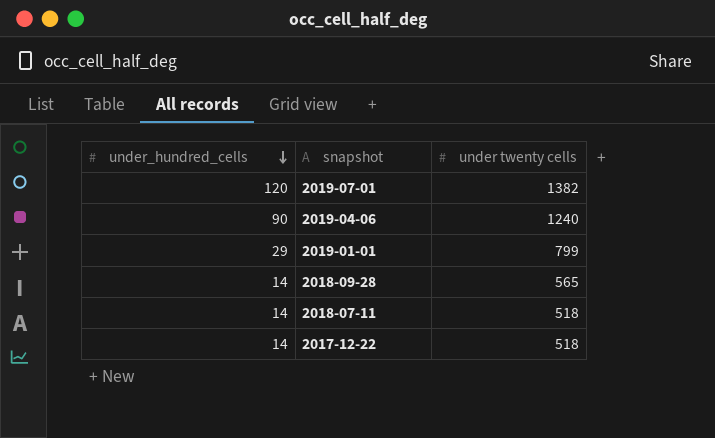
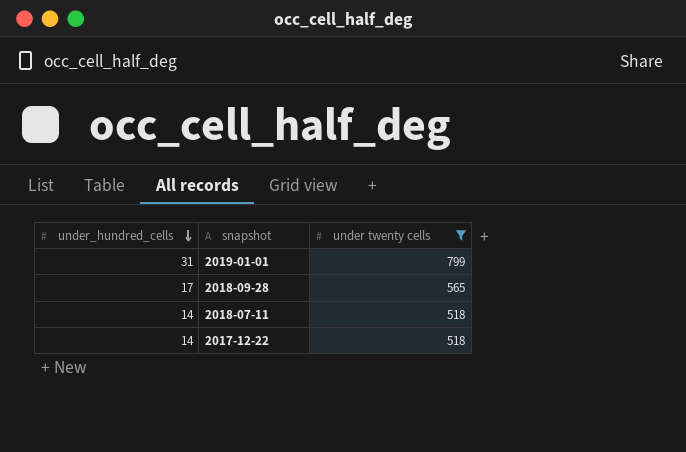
filter: none -> under twenty cells <= 799
2019-01-01 | under_hundred_cells: 29 -> 31
2018-09-28 | under_hundred_cells: 14 -> 17

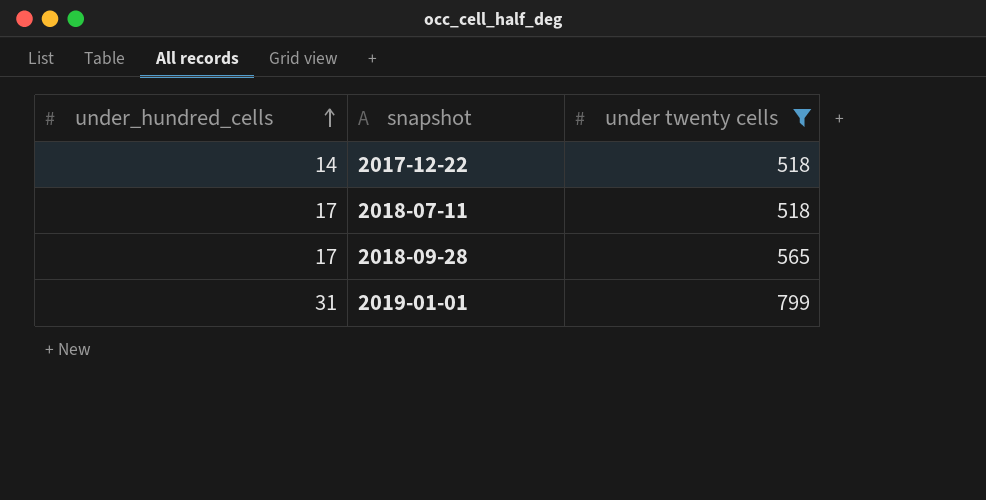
row order: under_hundred_cells descending -> under_hundred_cells ascending
2018-07-11 | under_hundred_cells: 14 -> 17

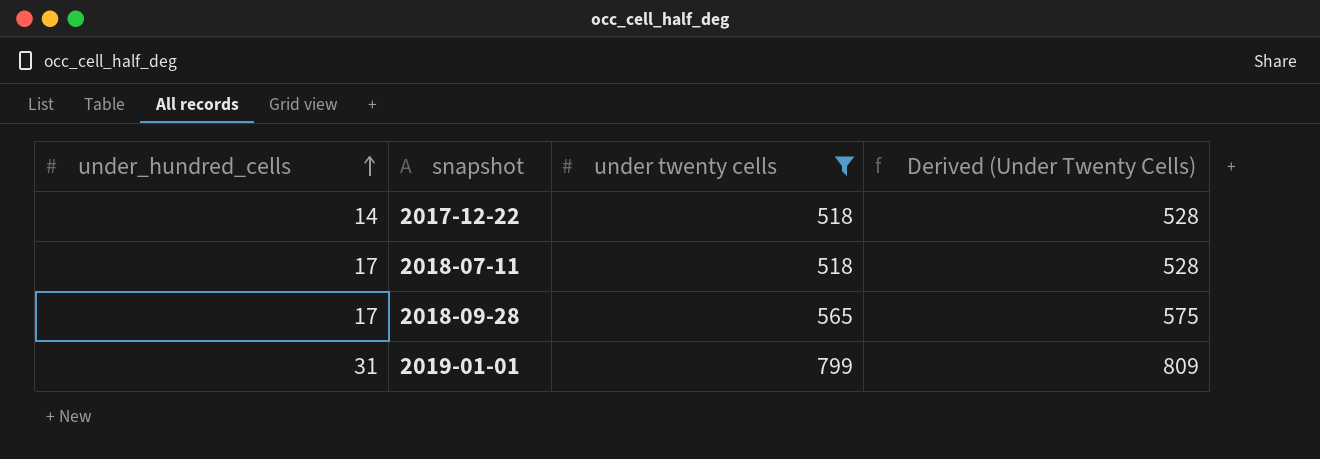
column Derived (Under Twenty Cells) | formula: none -> [under twenty cells] + 10

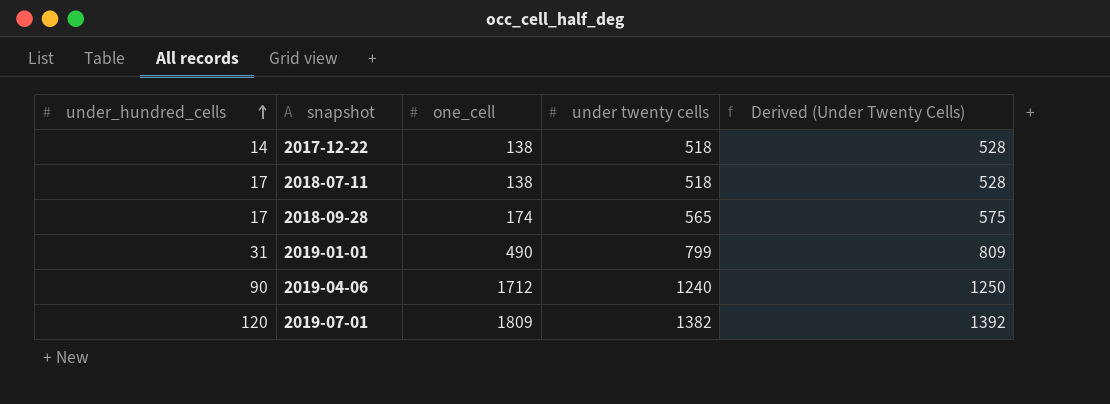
filter: under twenty cells <= 799 -> none
column one_cell | position: none -> 3

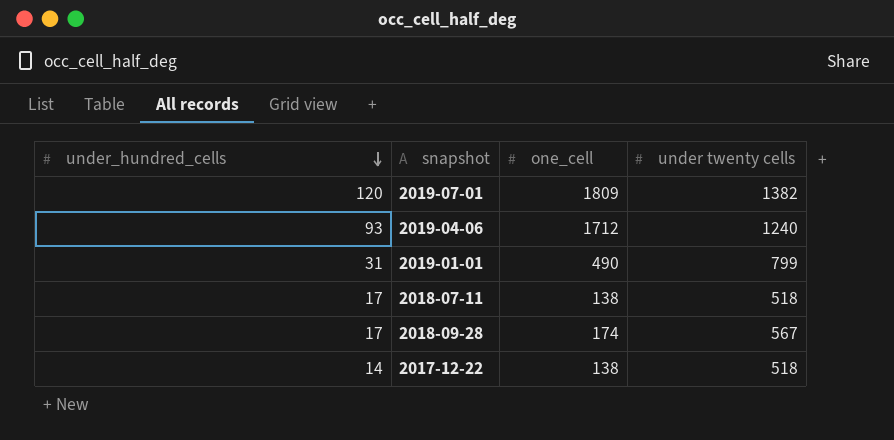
row order: under_hundred_cells ascending -> under_hundred_cells descending
column Derived (Under Twenty Cells) | formula: [under twenty cells] + 10 -> none
2019-04-06 | under_hundred_cells: 90 -> 93
2018-09-28 | under twenty cells: 565 -> 567

